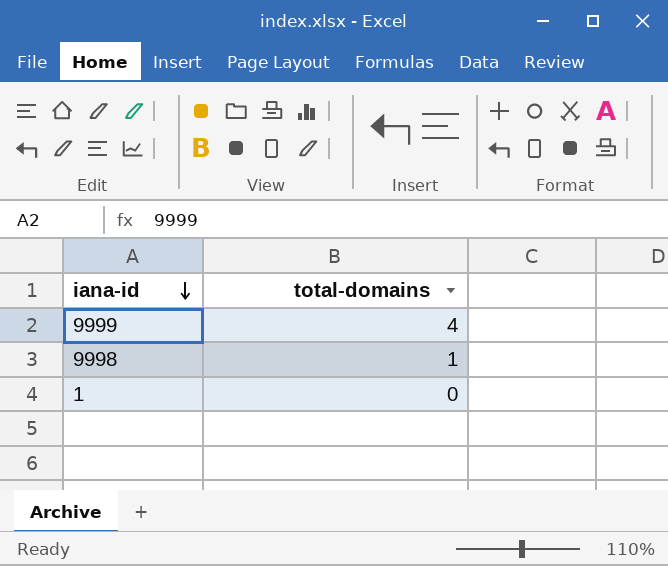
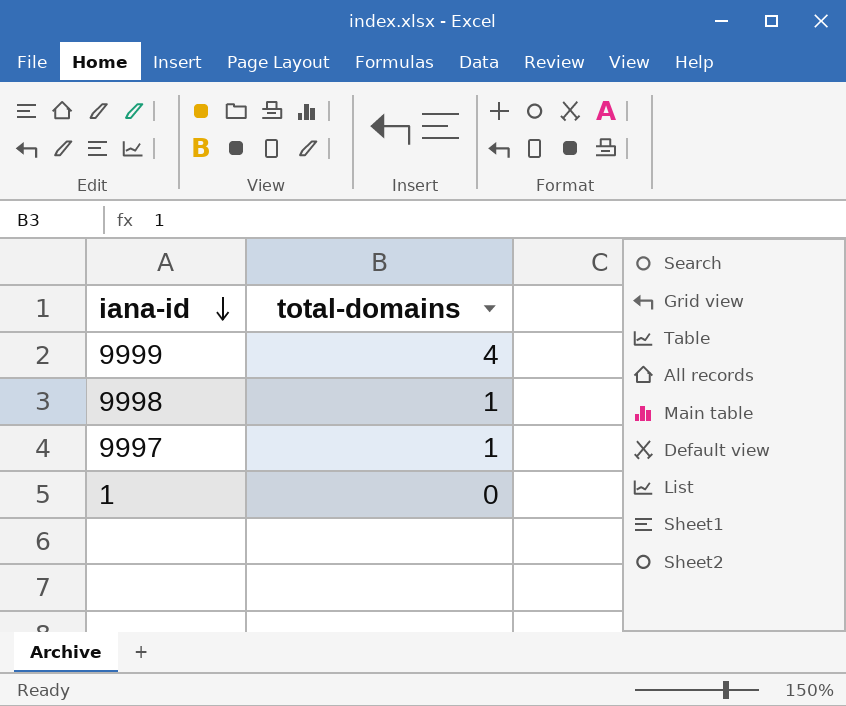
row 9997: none -> 1

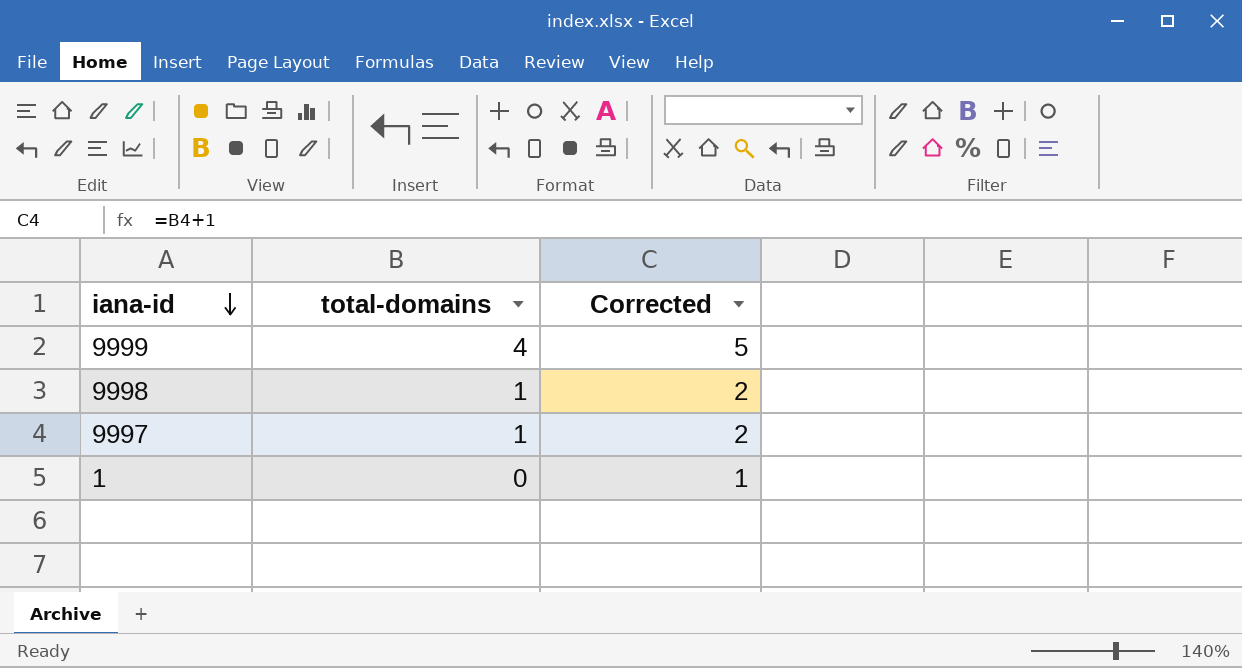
column Corrected | formula: none -> [total-domains] + 1

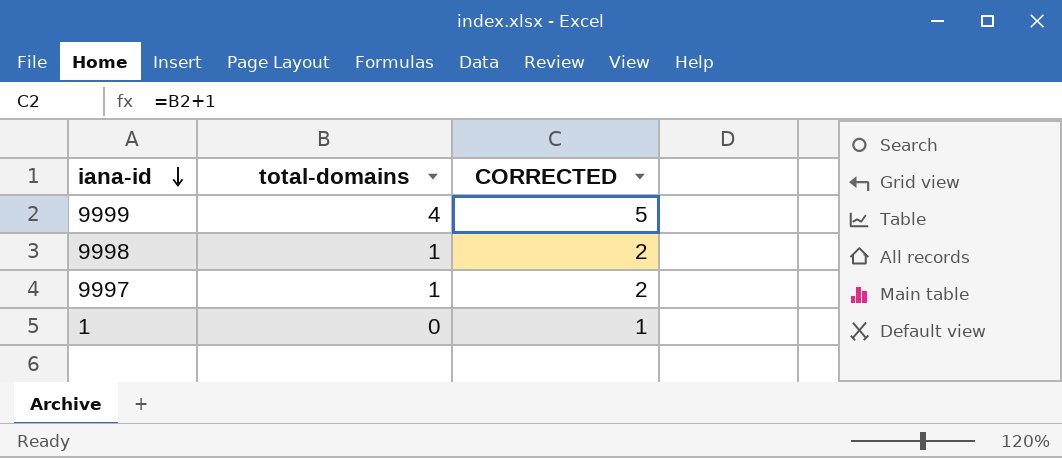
column name: Corrected -> CORRECTED

